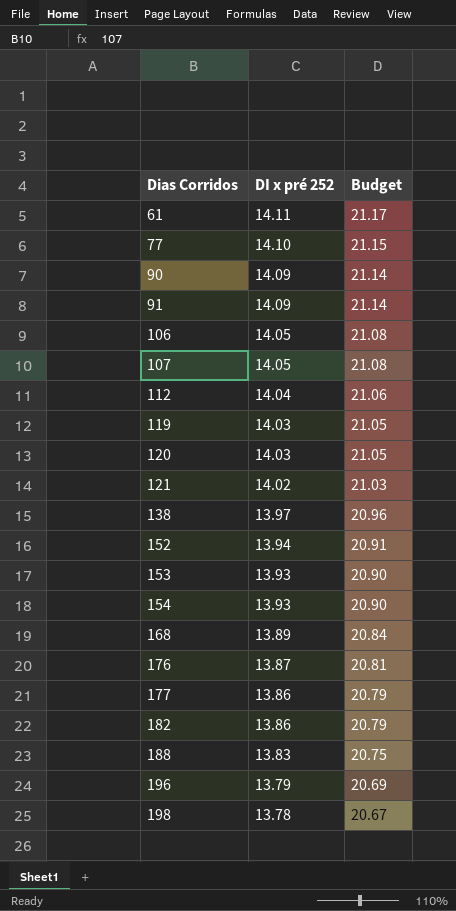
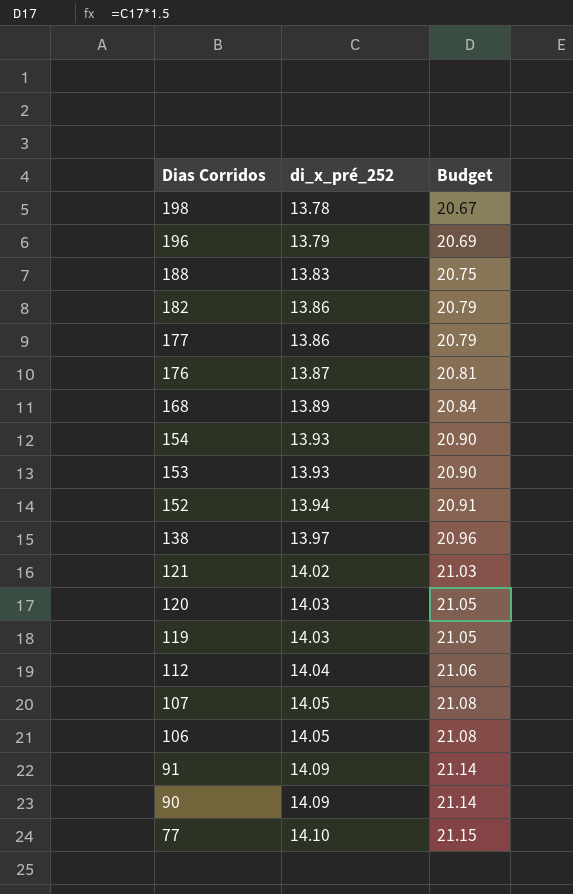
row order: Dias Corridos ascending -> Dias Corridos descending
column name: DI x pré 252 -> di_x_pré_252
row 61: 14.11 | 21.17 -> none

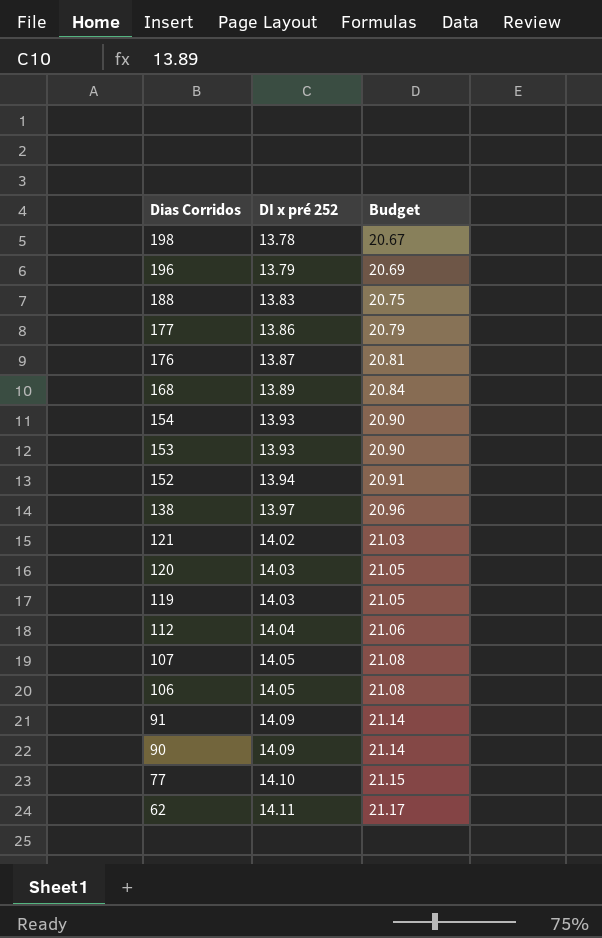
column name: di_x_pré_252 -> DI x pré 252
row 182: 13.86 | 20.79 -> none
row 62: none -> 14.11 | 21.17

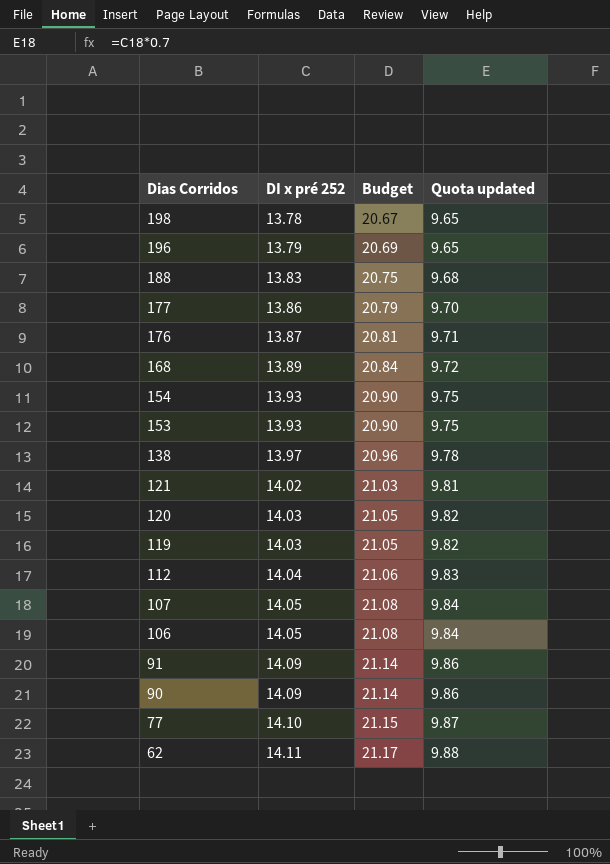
column Quota updated | formula: none -> [DI x pré 252] * 0.7
row 152: 13.94 | 20.91 -> none

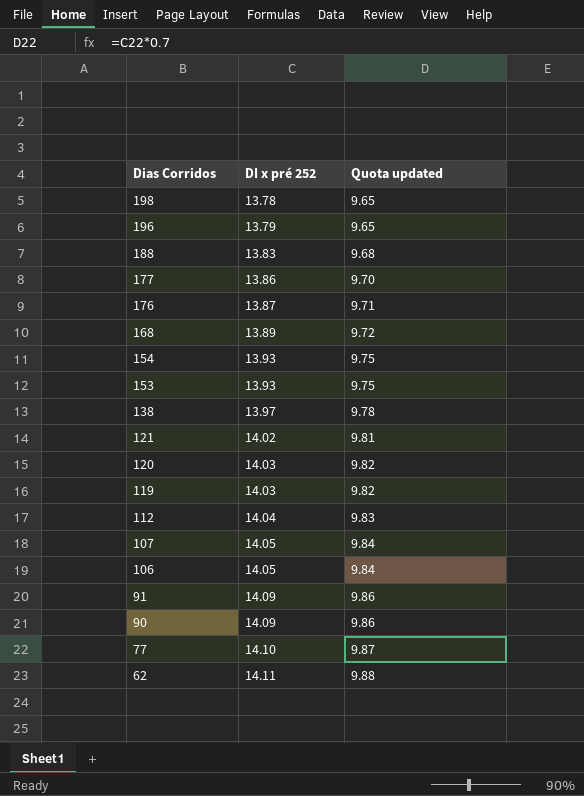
column Budget | formula: [DI x pré 252] * 1.5 -> none

